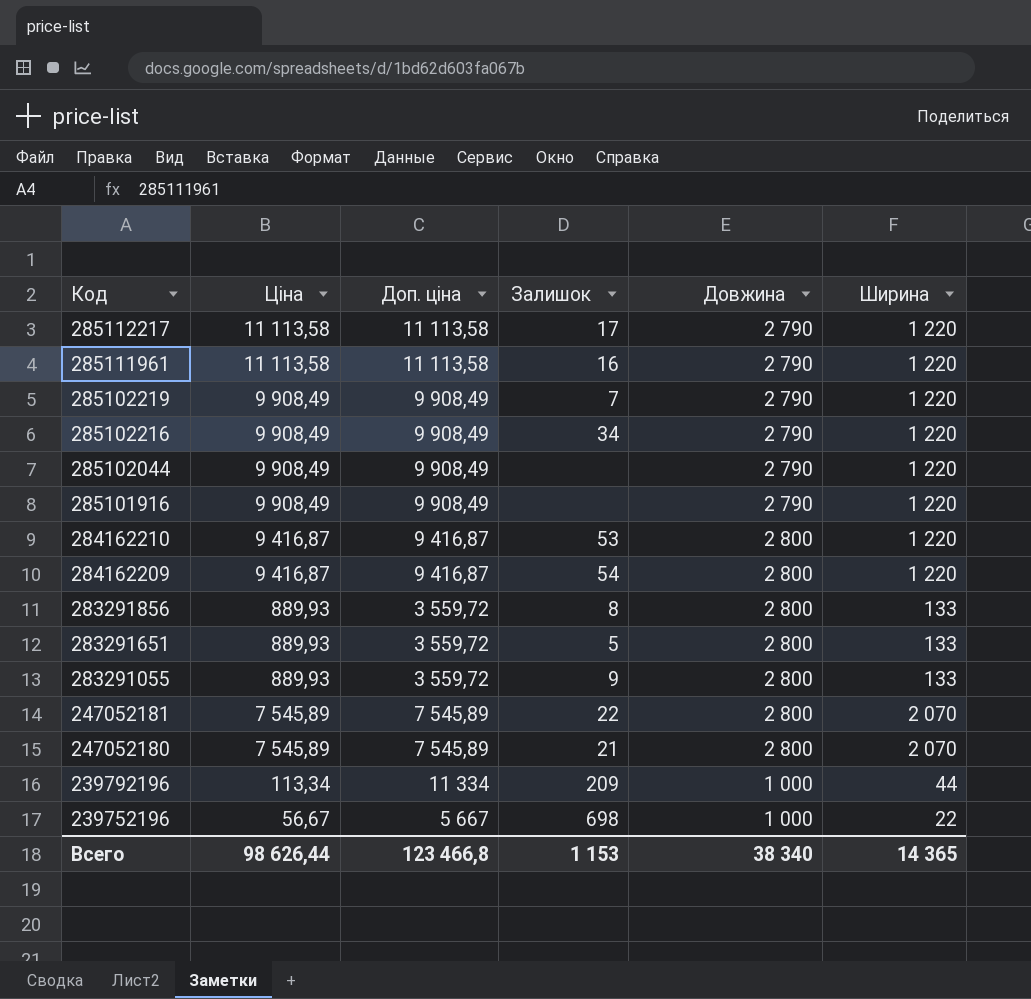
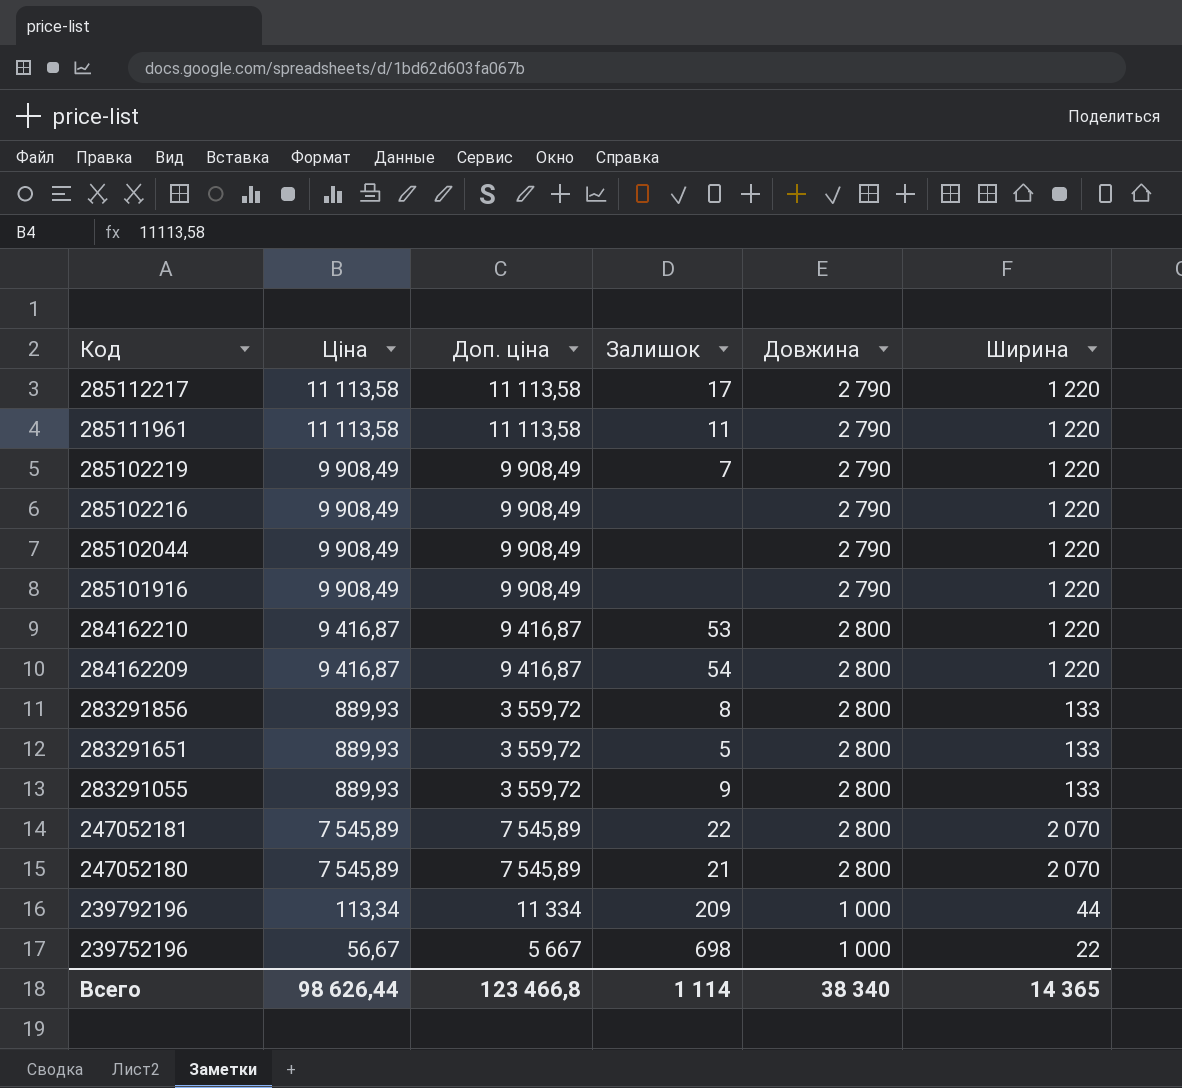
285111961 | Залишок: 16 -> 11
285102216 | Залишок: 34 -> none
Всего | Залишок: 1 153 -> 1 114

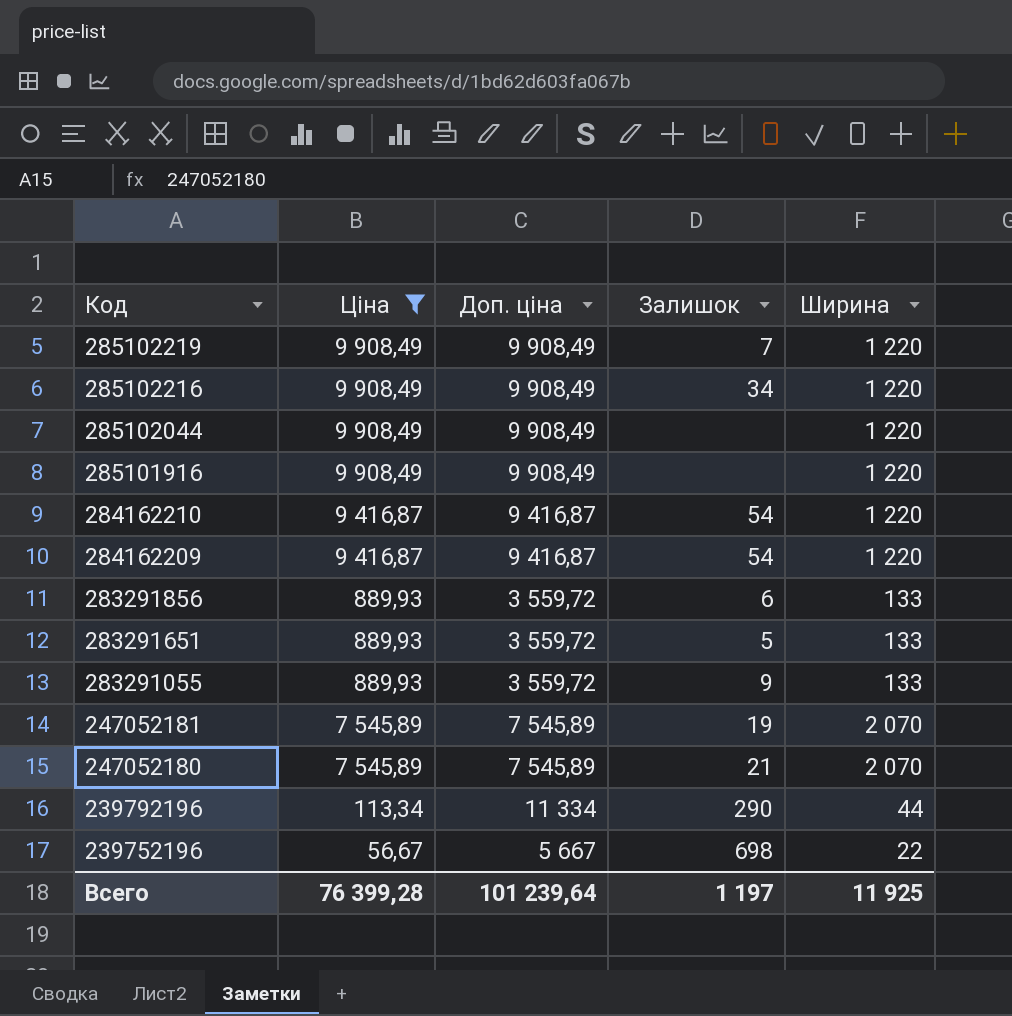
filter: none -> Ціна != 11 113,58
column Довжина | position: 5 -> none
285102216 | Залишок: none -> 34
284162210 | Залишок: 53 -> 54
283291856 | Залишок: 8 -> 6
247052181 | Залишок: 22 -> 19
239792196 | Залишок: 209 -> 290
Всего | Ціна: 98 626,44 -> 76 399,28
Всего | Доп. ціна: 123 466,8 -> 101 239,64
Всего | Залишок: 1 114 -> 1 197
Всего | Ширина: 14 365 -> 11 925

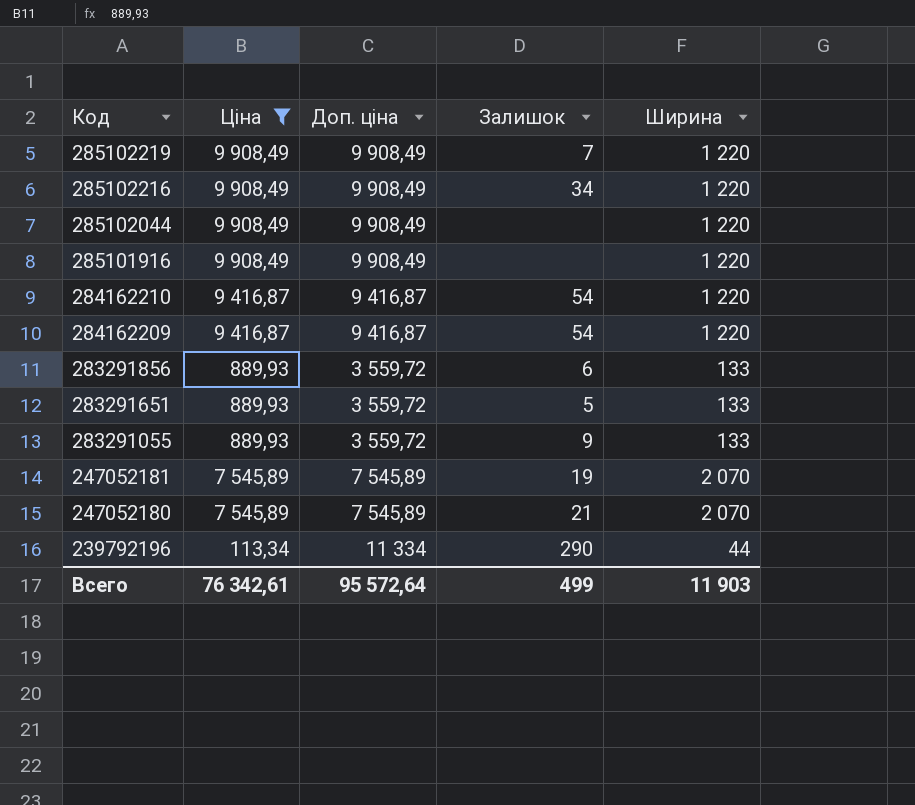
row 239752196: 56,67 | 5 667 | 698 | 22 -> none
Всего | Ціна: 76 399,28 -> 76 342,61
Всего | Доп. ціна: 101 239,64 -> 95 572,64
Всего | Залишок: 1 197 -> 499
Всего | Ширина: 11 925 -> 11 903

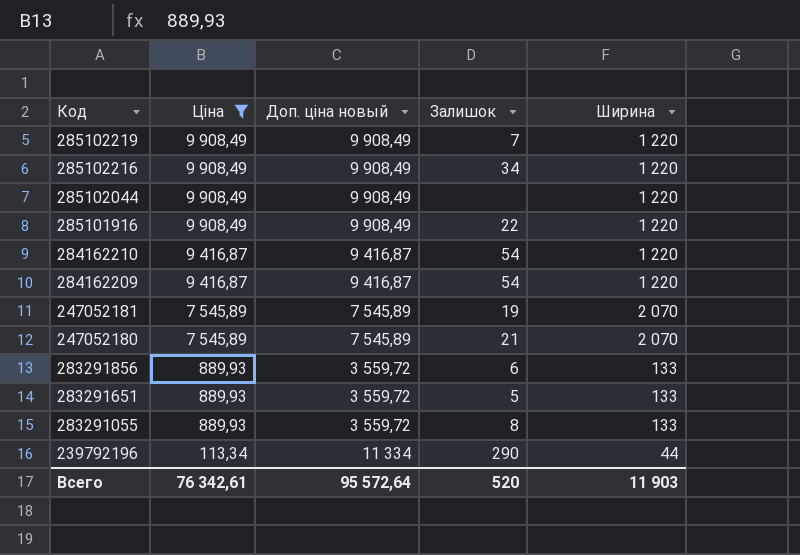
row order: Код descending -> Ціна descending
column name: Доп. ціна -> Доп. ціна новый
285101916 | Залишок: none -> 22
283291055 | Залишок: 9 -> 8
Всего | Залишок: 499 -> 520

